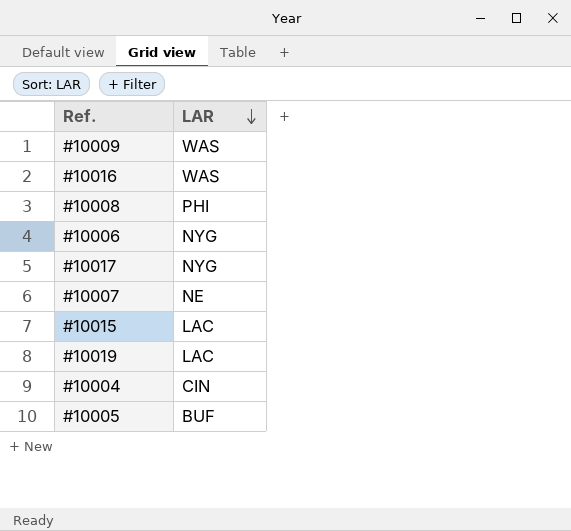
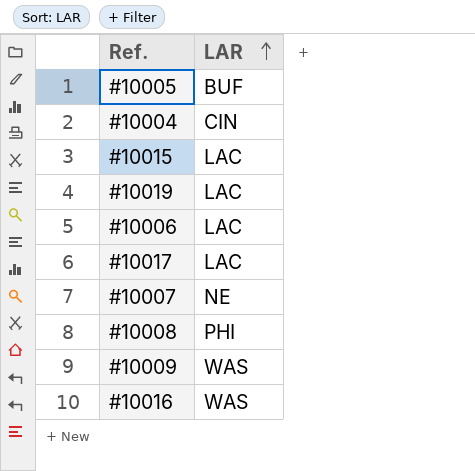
row order: LAR descending -> LAR ascending
#10006 | LAR: NYG -> LAC
#10017 | LAR: NYG -> LAC

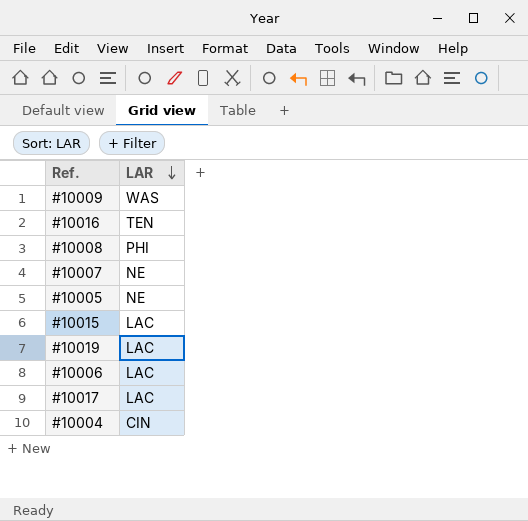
row order: LAR ascending -> LAR descending
#10016 | LAR: WAS -> TEN
#10005 | LAR: BUF -> NE

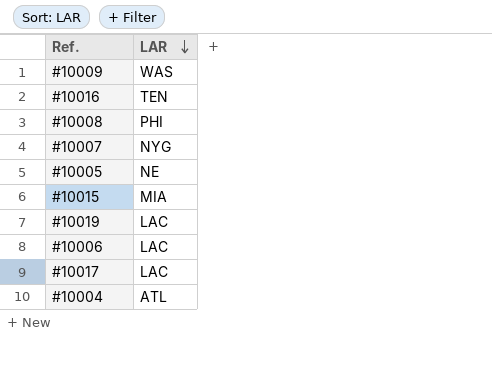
#10007 | LAR: NE -> NYG
#10015 | LAR: LAC -> MIA
#10004 | LAR: CIN -> ATL

